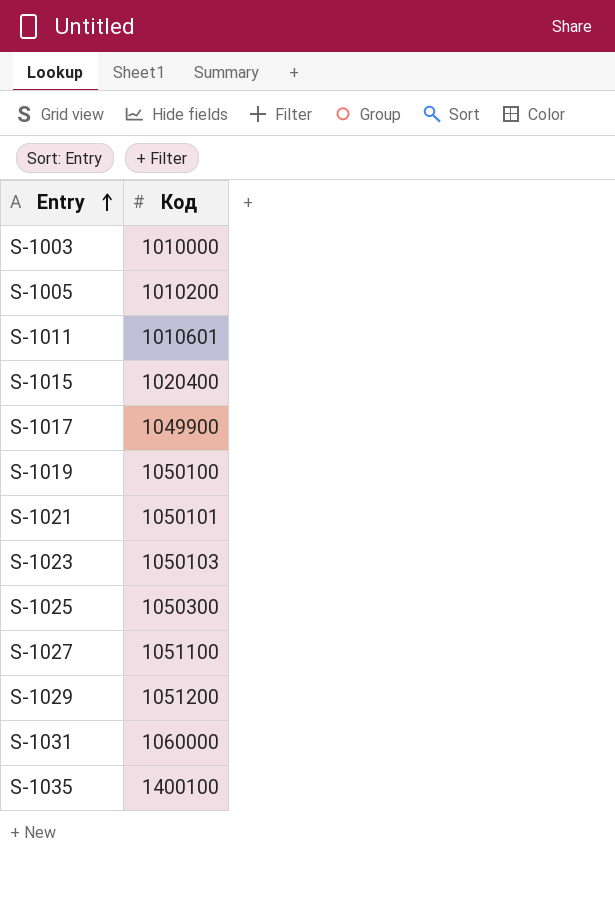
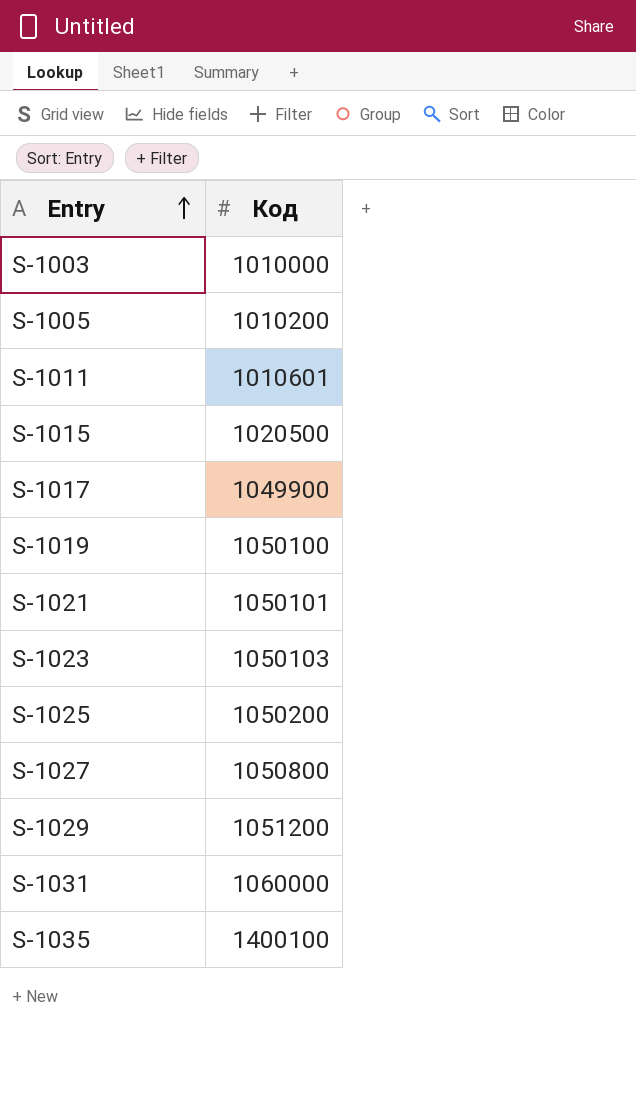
S-1015 | Код: 1020400 -> 1020500
S-1025 | Код: 1050300 -> 1050200
S-1027 | Код: 1051100 -> 1050800

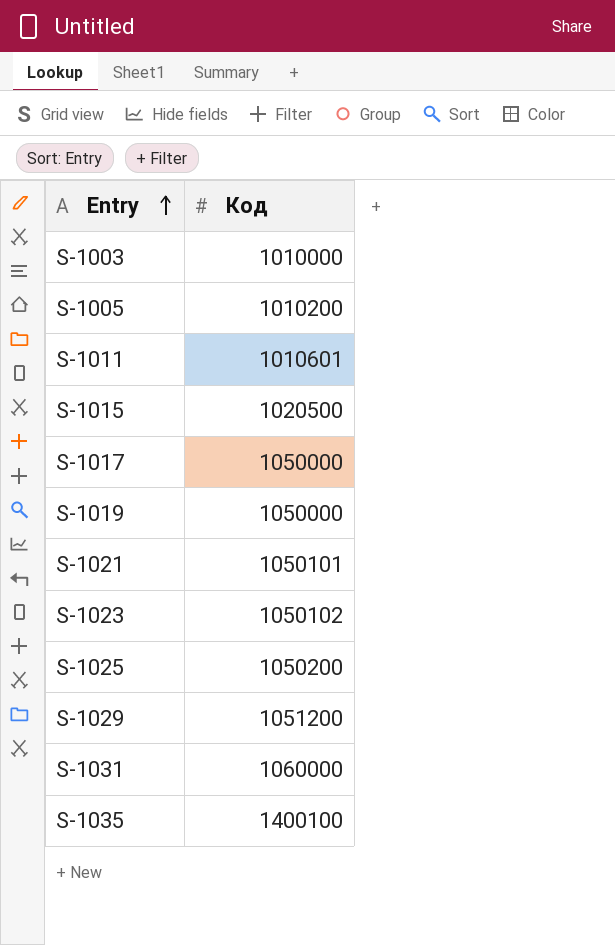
row S-1027: 1050800 -> none
S-1017 | Код: 1049900 -> 1050000
S-1019 | Код: 1050100 -> 1050000
S-1023 | Код: 1050103 -> 1050102

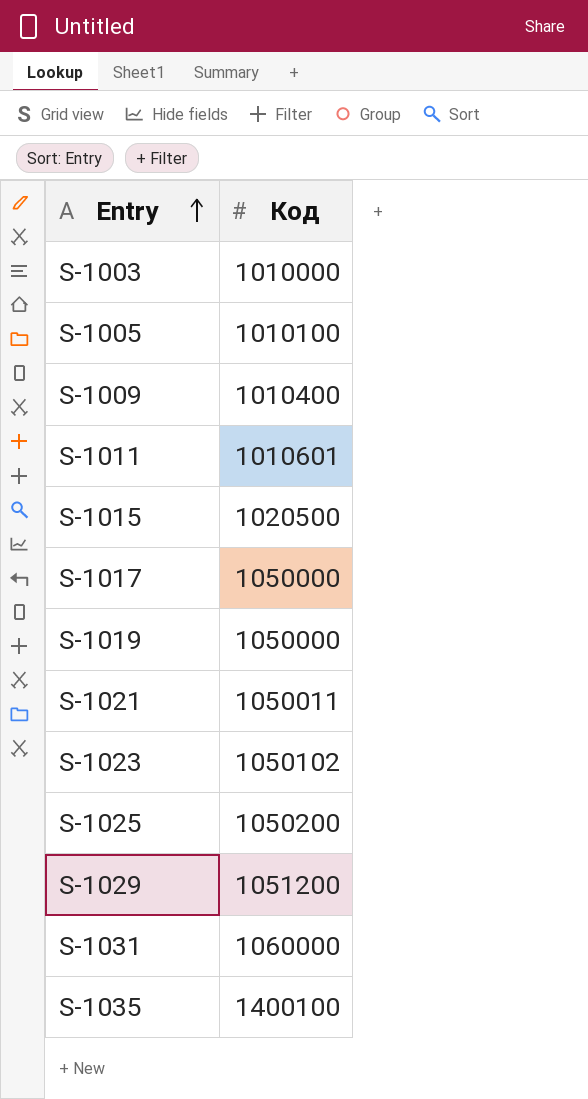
S-1005 | Код: 1010200 -> 1010100
row S-1009: none -> 1010400
S-1021 | Код: 1050101 -> 1050011

